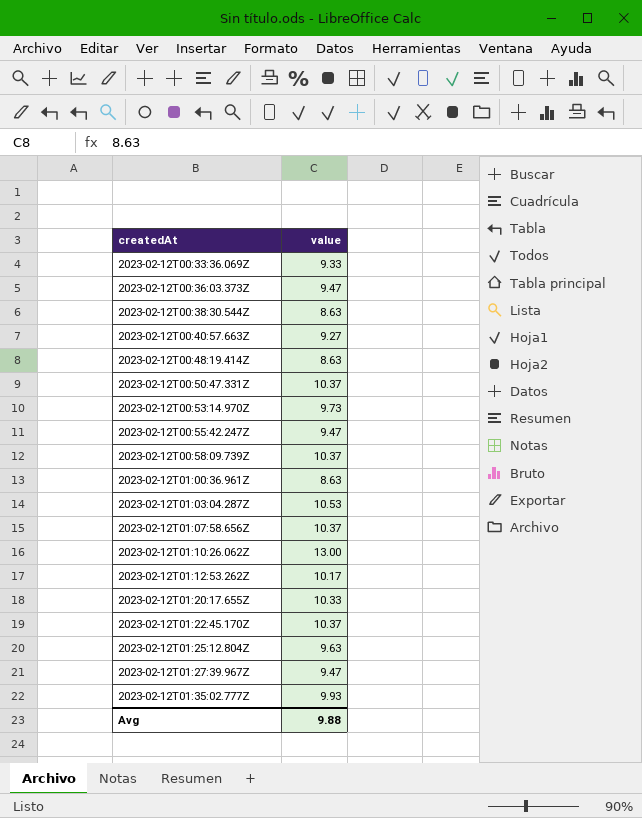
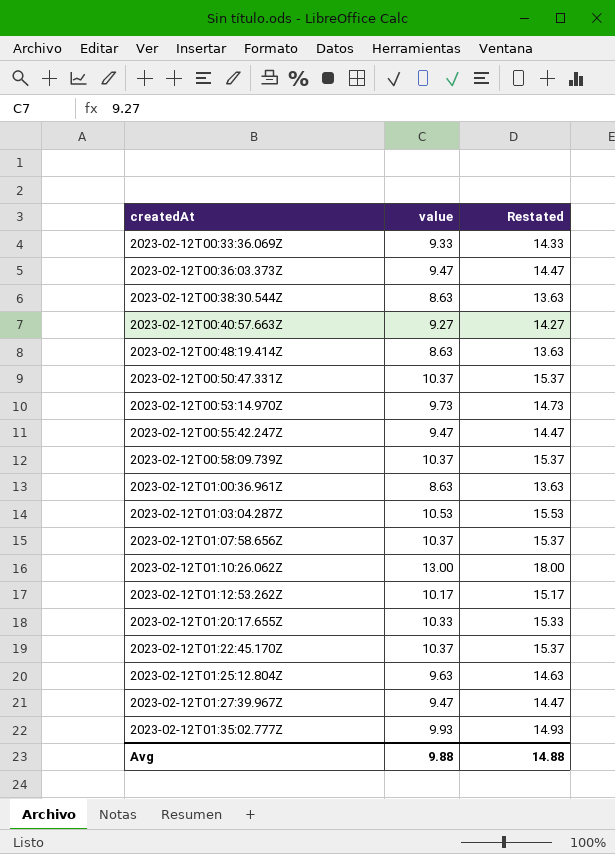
column Restated | formula: none -> [value] + 5

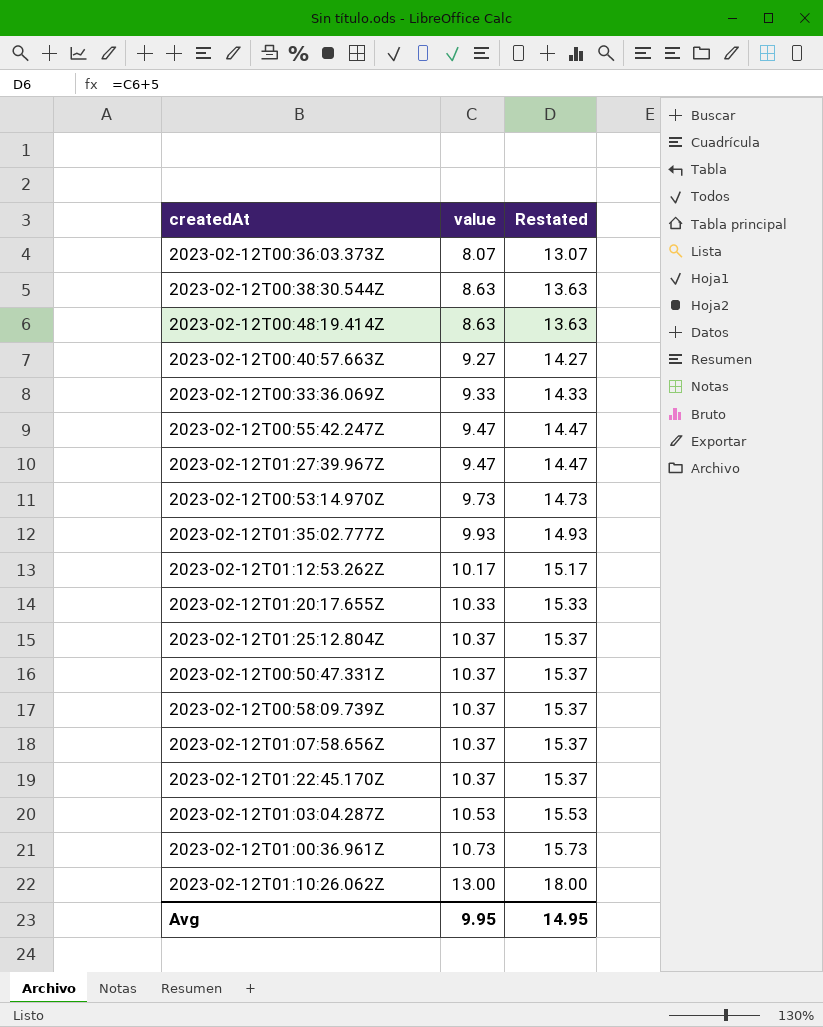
row order: createdAt ascending -> value ascending
2023-02-12T00:36:03.373Z | value: 9.47 -> 8.07
2023-02-12T00:36:03.373Z | Restated: 14.47 -> 13.07
2023-02-12T01:25:12.804Z | value: 9.63 -> 10.37
2023-02-12T01:25:12.804Z | Restated: 14.63 -> 15.37
2023-02-12T01:00:36.961Z | value: 8.63 -> 10.73
2023-02-12T01:00:36.961Z | Restated: 13.63 -> 15.73
Avg | value: 9.88 -> 9.95
Avg | Restated: 14.88 -> 14.95

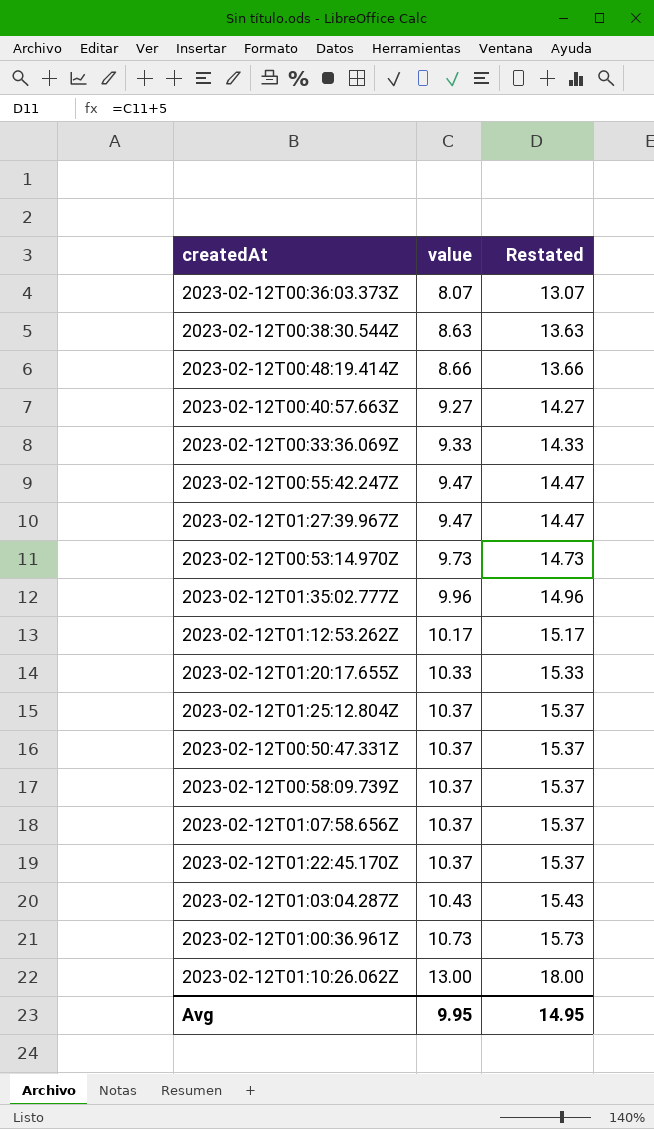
2023-02-12T00:48:19.414Z | value: 8.63 -> 8.66
2023-02-12T00:48:19.414Z | Restated: 13.63 -> 13.66
2023-02-12T01:35:02.777Z | value: 9.93 -> 9.96
2023-02-12T01:35:02.777Z | Restated: 14.93 -> 14.96
2023-02-12T01:03:04.287Z | value: 10.53 -> 10.43
2023-02-12T01:03:04.287Z | Restated: 15.53 -> 15.43

